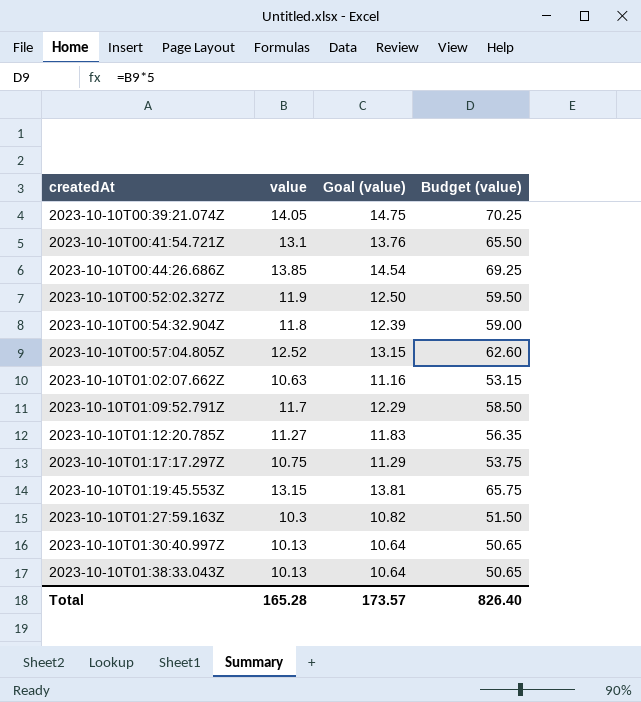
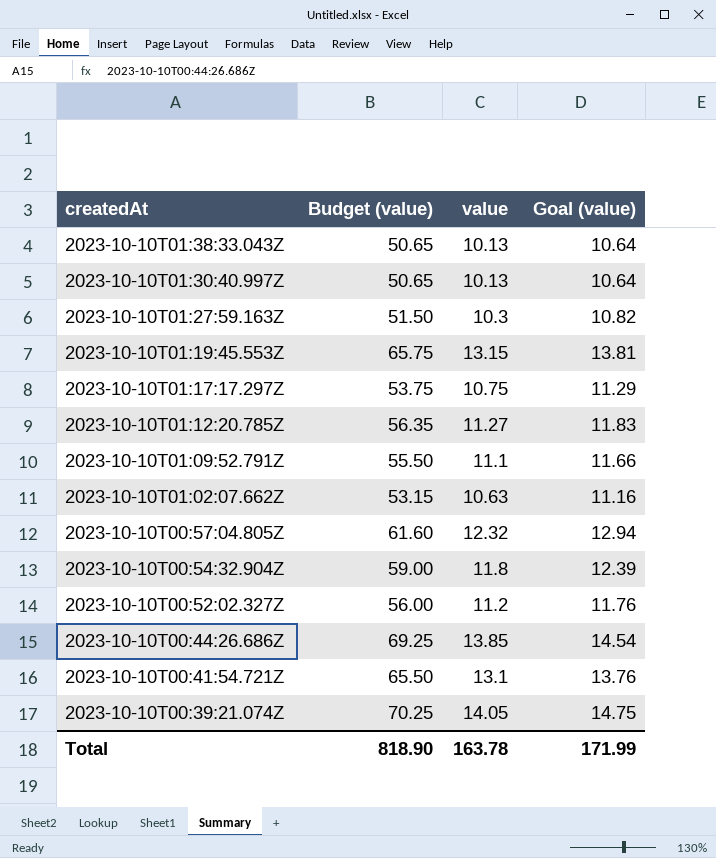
row order: createdAt ascending -> createdAt descending
column Budget (value) | position: 4 -> 2
2023-10-10T01:09:52.791Z | Budget (value): 58.50 -> 55.50
2023-10-10T01:09:52.791Z | value: 11.7 -> 11.1
2023-10-10T01:09:52.791Z | Goal (value): 12.29 -> 11.66
2023-10-10T00:57:04.805Z | Budget (value): 62.60 -> 61.60
2023-10-10T00:57:04.805Z | value: 12.52 -> 12.32
2023-10-10T00:57:04.805Z | Goal (value): 13.15 -> 12.94
2023-10-10T00:52:02.327Z | Budget (value): 59.50 -> 56.00
2023-10-10T00:52:02.327Z | value: 11.9 -> 11.2
2023-10-10T00:52:02.327Z | Goal (value): 12.50 -> 11.76
Total | Budget (value): 826.40 -> 818.90
Total | value: 165.28 -> 163.78
Total | Goal (value): 173.57 -> 171.99

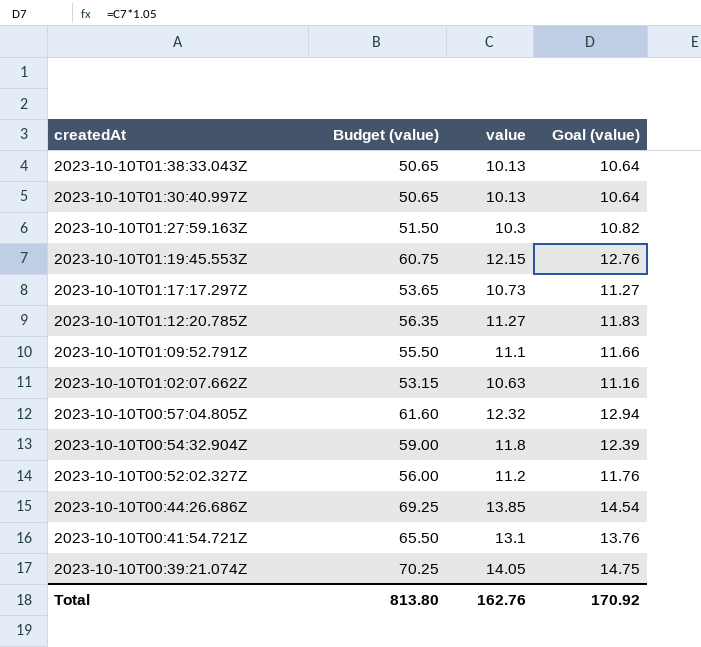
2023-10-10T01:19:45.553Z | Budget (value): 65.75 -> 60.75
2023-10-10T01:19:45.553Z | value: 13.15 -> 12.15
2023-10-10T01:19:45.553Z | Goal (value): 13.81 -> 12.76
2023-10-10T01:17:17.297Z | Budget (value): 53.75 -> 53.65
2023-10-10T01:17:17.297Z | value: 10.75 -> 10.73
2023-10-10T01:17:17.297Z | Goal (value): 11.29 -> 11.27
Total | Budget (value): 818.90 -> 813.80
Total | value: 163.78 -> 162.76
Total | Goal (value): 171.99 -> 170.92

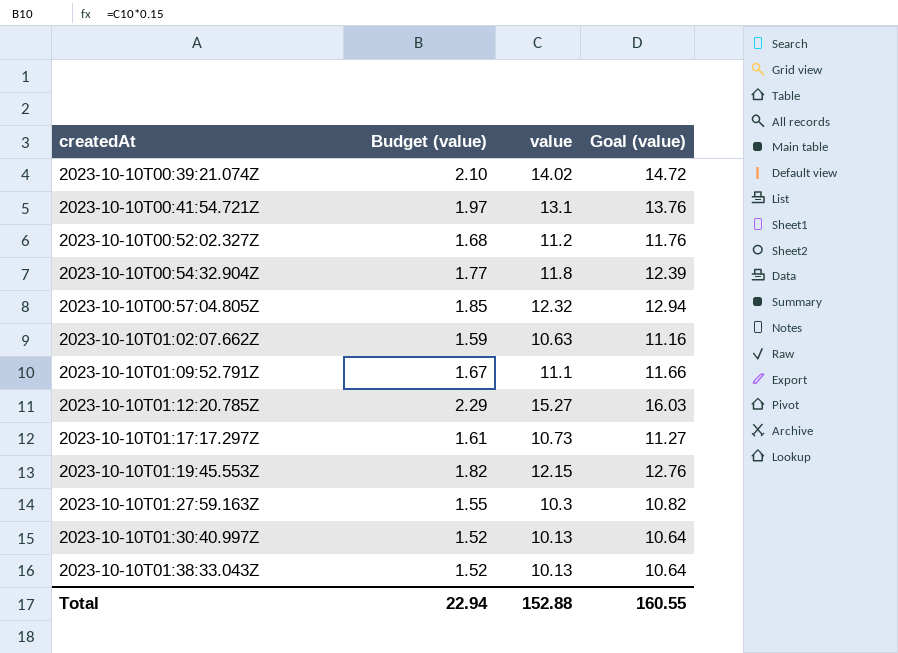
row order: createdAt descending -> createdAt ascending
column Budget (value) | formula: [value] * 5 -> [value] * 0.15
row 2023-10-10T00:44:26.686Z: 69.25 | 13.85 | 14.54 -> none
2023-10-10T00:39:21.074Z | value: 14.05 -> 14.02
2023-10-10T00:39:21.074Z | Goal (value): 14.75 -> 14.72
2023-10-10T01:12:20.785Z | value: 11.27 -> 15.27
2023-10-10T01:12:20.785Z | Goal (value): 11.83 -> 16.03
Total | Budget (value): 813.80 -> 22.94
Total | value: 162.76 -> 152.88
Total | Goal (value): 170.92 -> 160.55

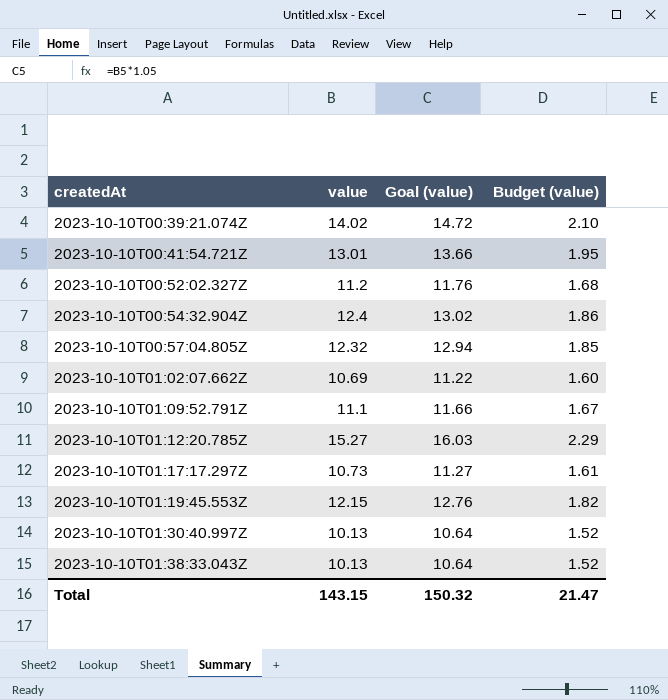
column Budget (value) | position: 2 -> 4
row 2023-10-10T01:27:59.163Z: 1.55 | 10.3 | 10.82 -> none
2023-10-10T00:41:54.721Z | value: 13.1 -> 13.01
2023-10-10T00:41:54.721Z | Goal (value): 13.76 -> 13.66
2023-10-10T00:41:54.721Z | Budget (value): 1.97 -> 1.95
2023-10-10T00:54:32.904Z | value: 11.8 -> 12.4
2023-10-10T00:54:32.904Z | Goal (value): 12.39 -> 13.02
2023-10-10T00:54:32.904Z | Budget (value): 1.77 -> 1.86
2023-10-10T01:02:07.662Z | value: 10.63 -> 10.69
2023-10-10T01:02:07.662Z | Goal (value): 11.16 -> 11.22
2023-10-10T01:02:07.662Z | Budget (value): 1.59 -> 1.60
Total | value: 152.88 -> 143.15
Total | Goal (value): 160.55 -> 150.32
Total | Budget (value): 22.94 -> 21.47

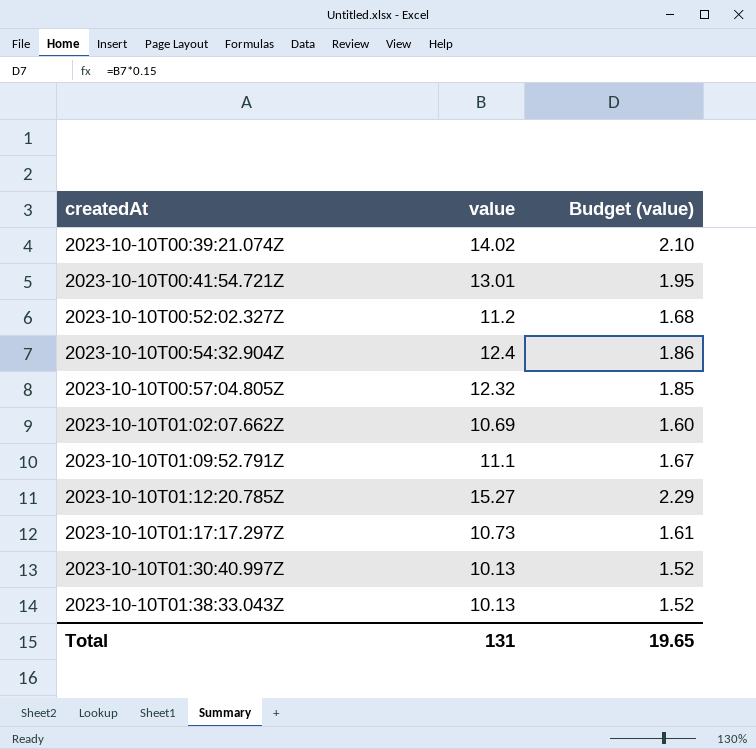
column Goal (value) | formula: [value] * 1.05 -> none
row 2023-10-10T01:19:45.553Z: 12.15 | 12.76 | 1.82 -> none
Total | value: 143.15 -> 131
Total | Budget (value): 21.47 -> 19.65

